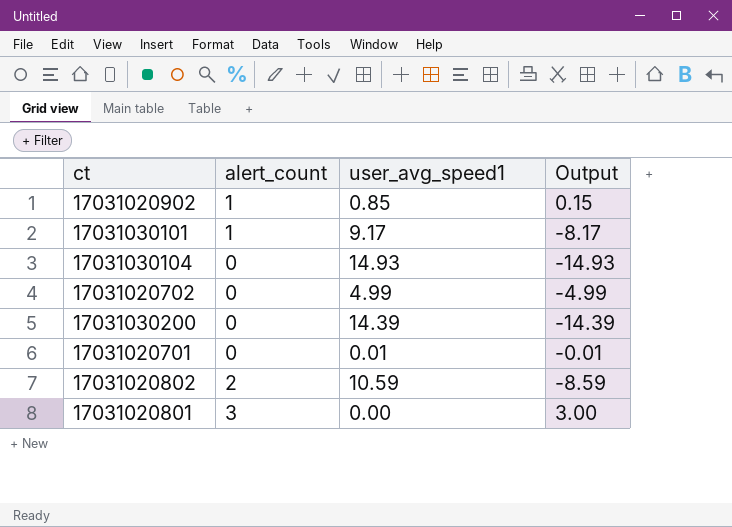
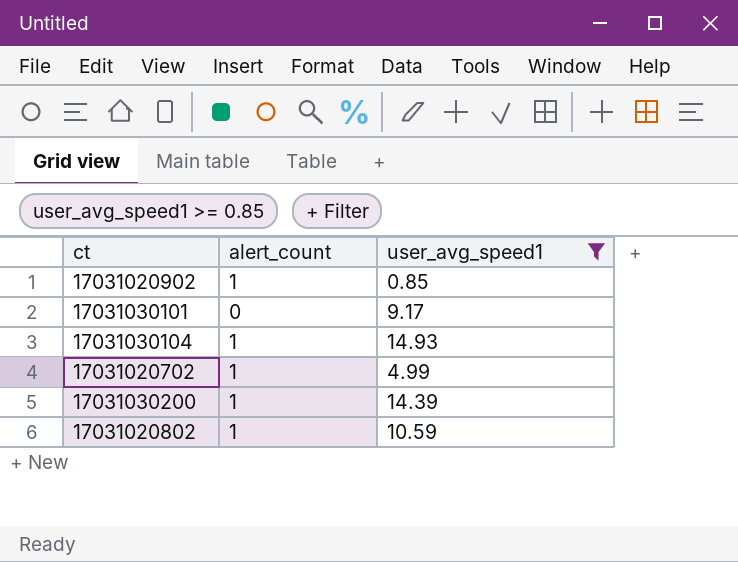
filter: none -> user_avg_speed1 >= 0.85
column Output | formula: [alert_count] - [user_avg_speed1] -> none
17031030101 | alert_count: 1 -> 0
17031030104 | alert_count: 0 -> 1
17031020702 | alert_count: 0 -> 1
17031030200 | alert_count: 0 -> 1
17031020802 | alert_count: 2 -> 1

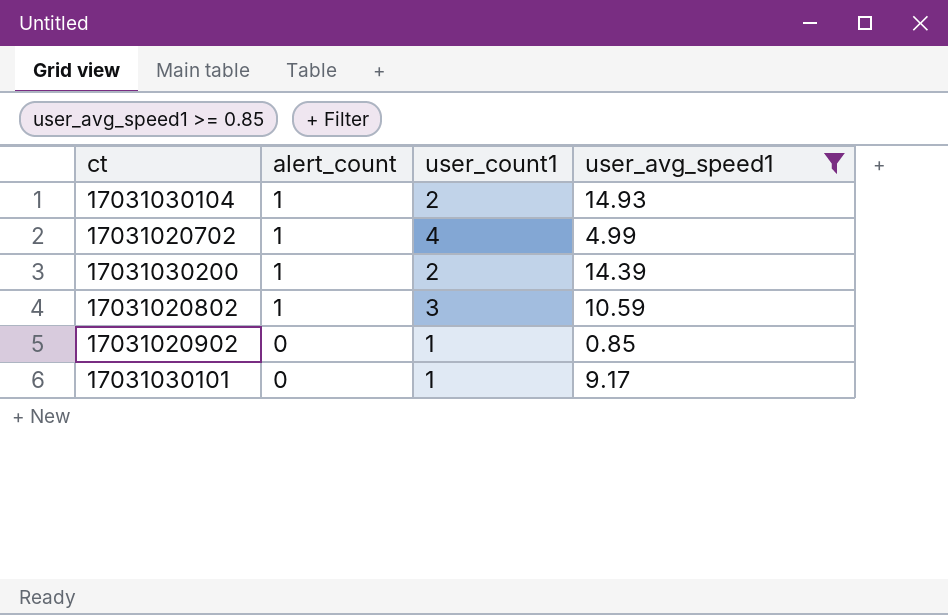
row order: none -> alert_count descending
column user_count1 | position: none -> 3
17031020902 | alert_count: 1 -> 0

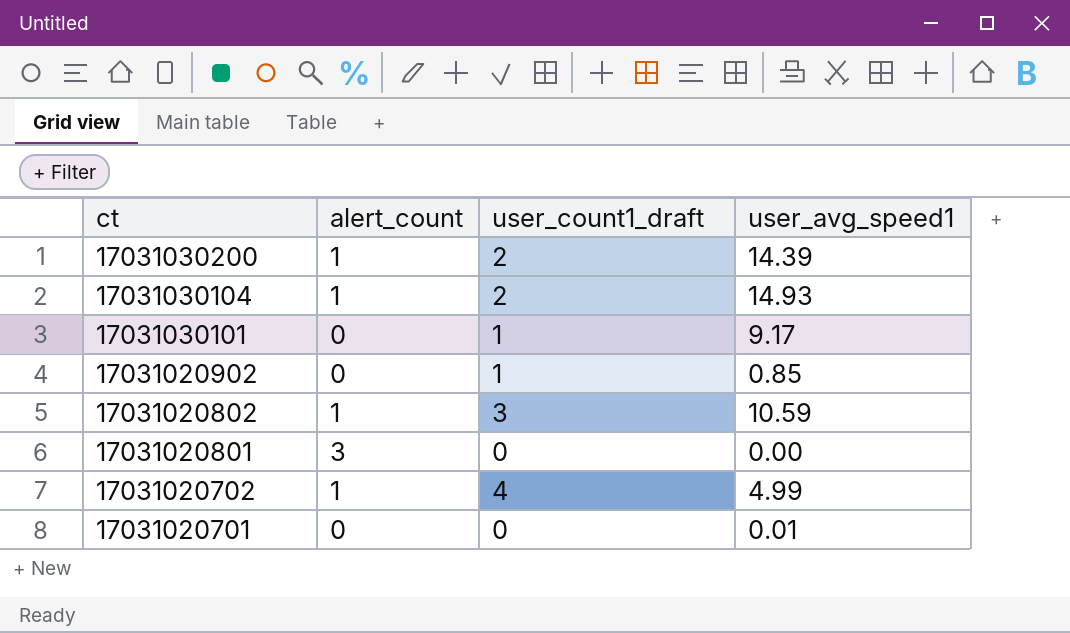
filter: user_avg_speed1 >= 0.85 -> none
row order: alert_count descending -> ct descending
column name: user_count1 -> user_count1_draft

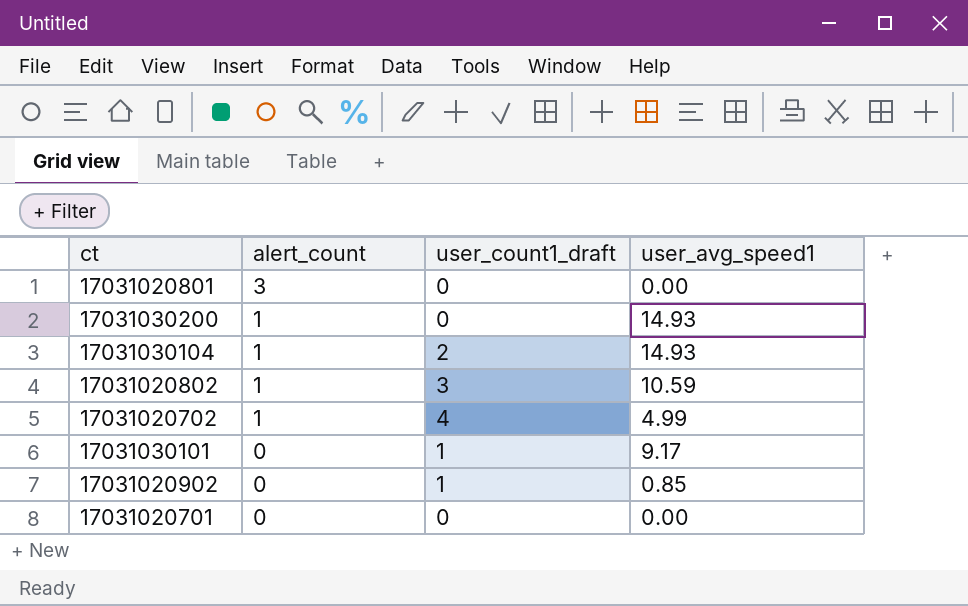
row order: ct descending -> alert_count descending
17031030200 | user_count1_draft: 2 -> 0
17031030200 | user_avg_speed1: 14.39 -> 14.93
17031020701 | user_avg_speed1: 0.01 -> 0.00

